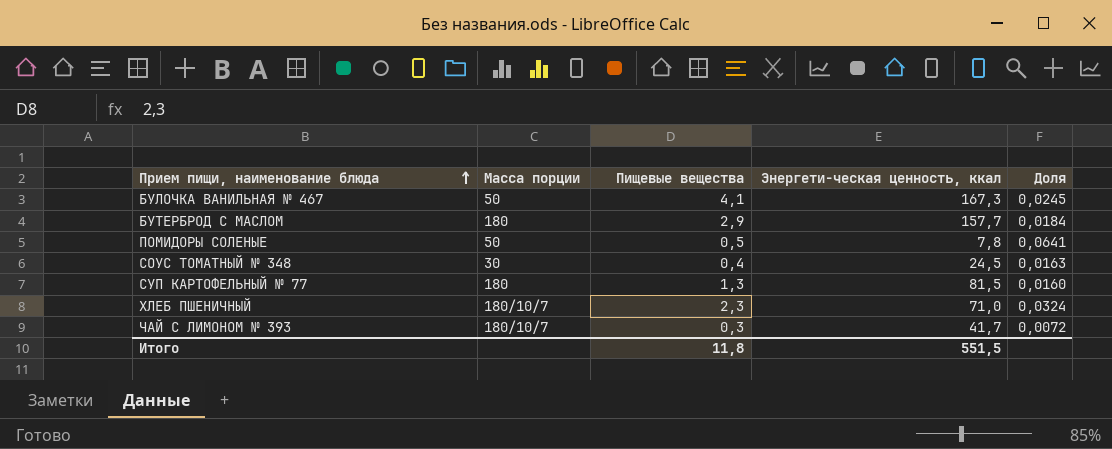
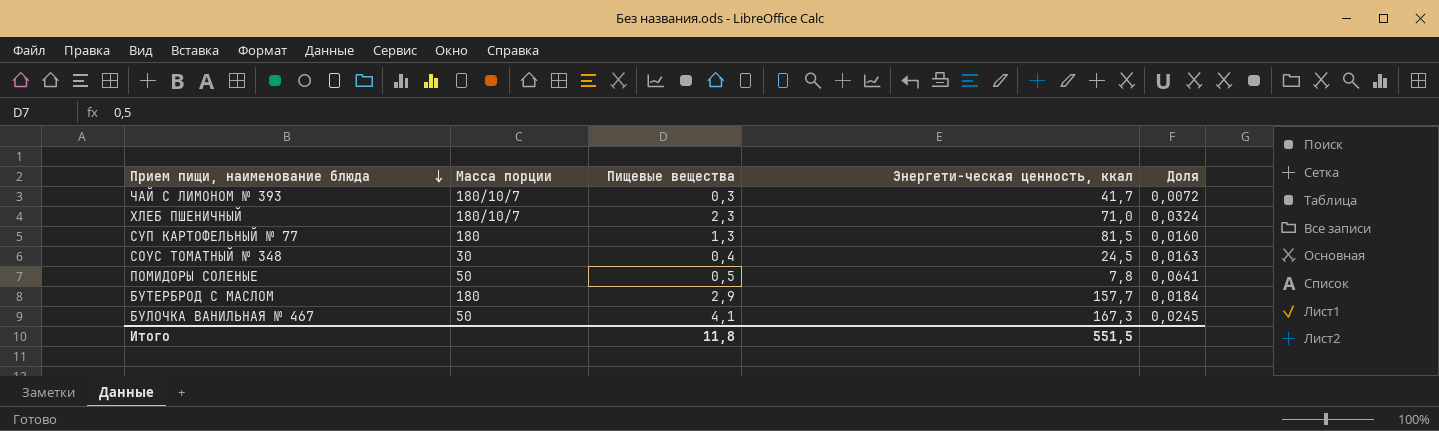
row order: Прием пищи, наименование блюда ascending -> Прием пищи, наименование блюда descending

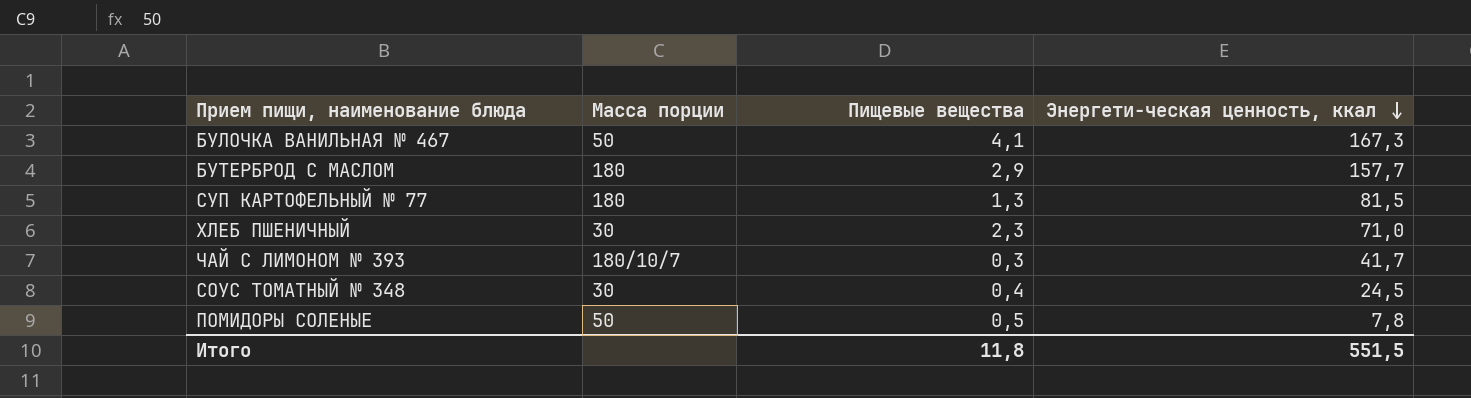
row order: Прием пищи, наименование блюда descending -> Энергети-ческая ценность, ккал descending
column Доля | formula: [Пищевые вещества] / [Энергети-ческая ценность, ккал] -> none
ХЛЕБ ПШЕНИЧНЫЙ | Масса порции: 180/10/7 -> 30

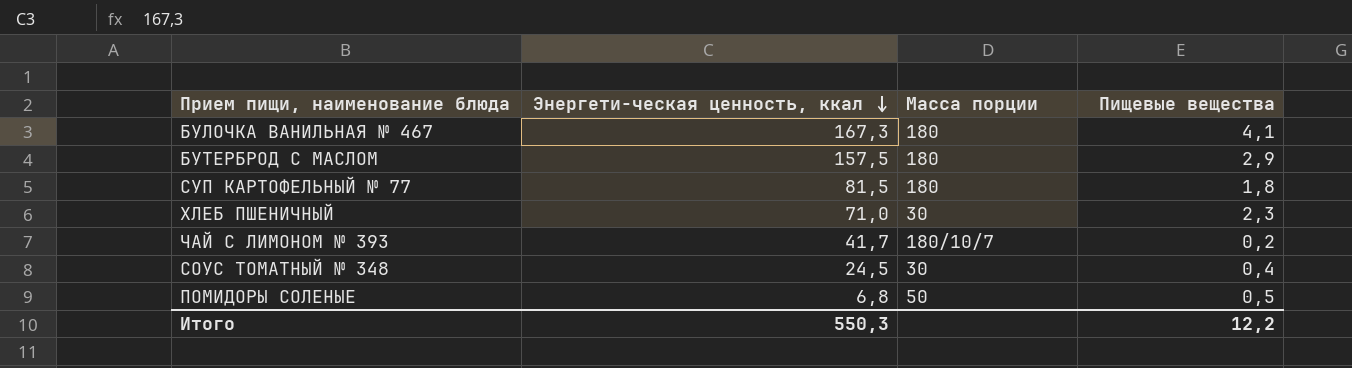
column Энергети-ческая ценность, ккал | position: 4 -> 2
БУЛОЧКА ВАНИЛЬНАЯ № 467 | Масса порции: 50 -> 180
БУТЕРБРОД С МАСЛОМ | Энергети-ческая ценность, ккал: 157,7 -> 157,5
СУП КАРТОФЕЛЬНЫЙ № 77 | Пищевые вещества: 1,3 -> 1,8
ЧАЙ С ЛИМОНОМ № 393 | Пищевые вещества: 0,3 -> 0,2
ПОМИДОРЫ СОЛЕНЫЕ | Энергети-ческая ценность, ккал: 7,8 -> 6,8
Итого | Энергети-ческая ценность, ккал: 551,5 -> 550,3
Итого | Пищевые вещества: 11,8 -> 12,2

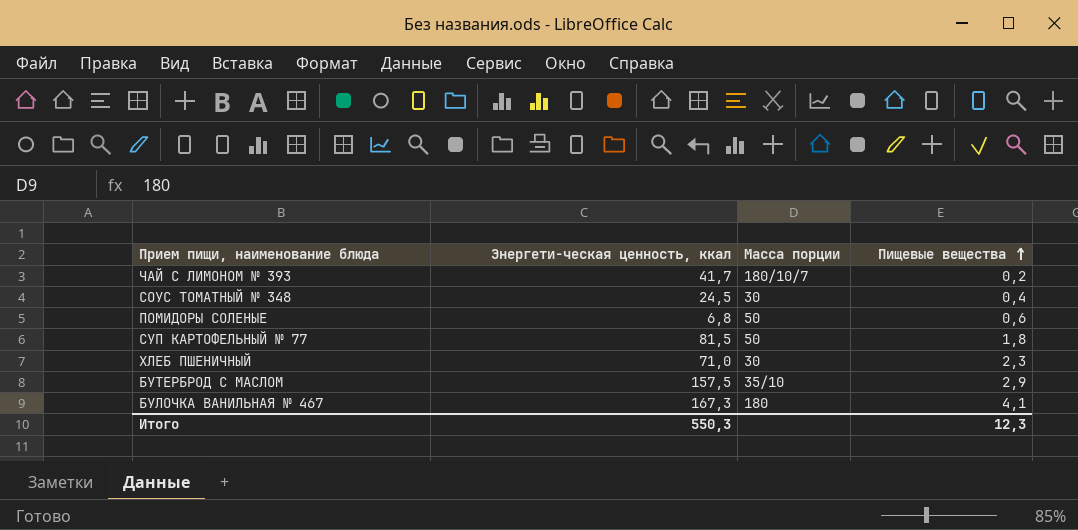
row order: Энергети-ческая ценность, ккал descending -> Пищевые вещества ascending
ПОМИДОРЫ СОЛЕНЫЕ | Пищевые вещества: 0,5 -> 0,6
СУП КАРТОФЕЛЬНЫЙ № 77 | Масса порции: 180 -> 50
БУТЕРБРОД С МАСЛОМ | Масса порции: 180 -> 35/10
Итого | Пищевые вещества: 12,2 -> 12,3

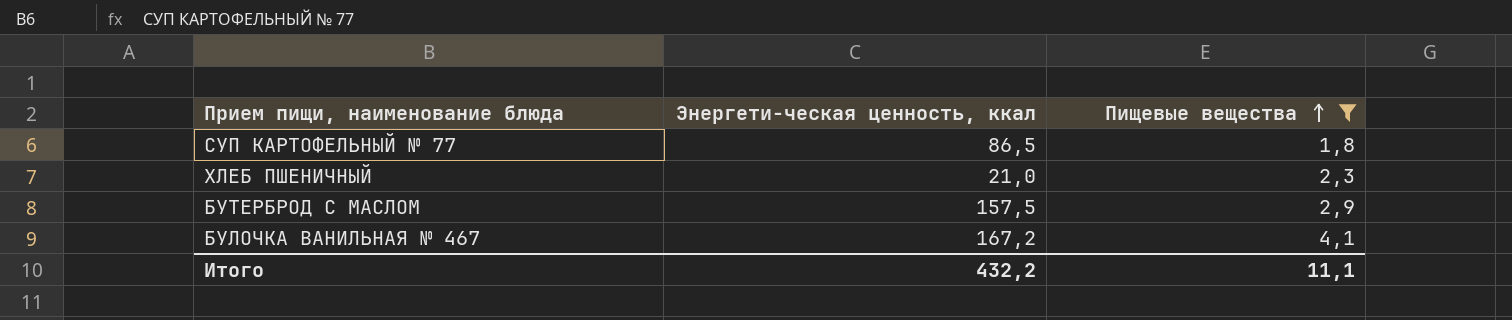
filter: none -> Пищевые вещества >= 1,8
column Масса порции | position: 3 -> none
СУП КАРТОФЕЛЬНЫЙ № 77 | Энергети-ческая ценность, ккал: 81,5 -> 86,5
ХЛЕБ ПШЕНИЧНЫЙ | Энергети-ческая ценность, ккал: 71,0 -> 21,0
БУЛОЧКА ВАНИЛЬНАЯ № 467 | Энергети-ческая ценность, ккал: 167,3 -> 167,2
Итого | Энергети-ческая ценность, ккал: 550,3 -> 432,2
Итого | Пищевые вещества: 12,3 -> 11,1

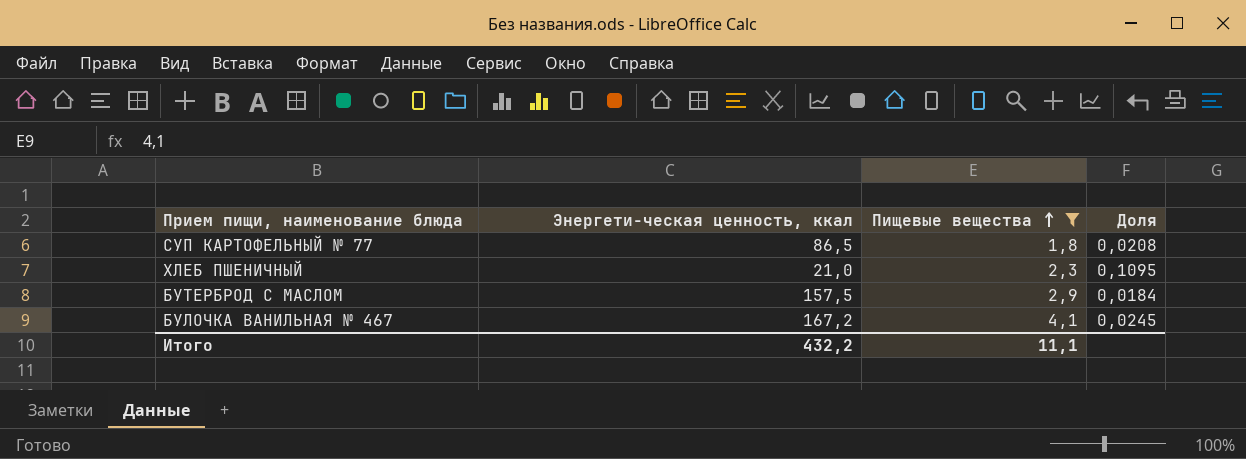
column Доля | formula: none -> [Пищевые вещества] / [Энергети-ческая ценность, ккал]

